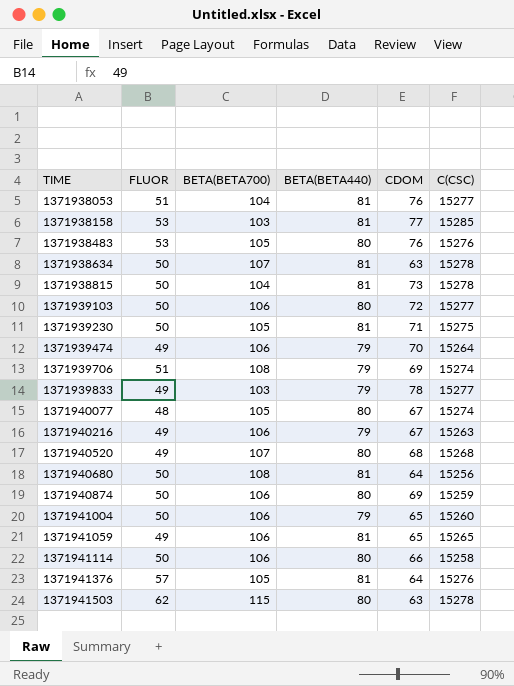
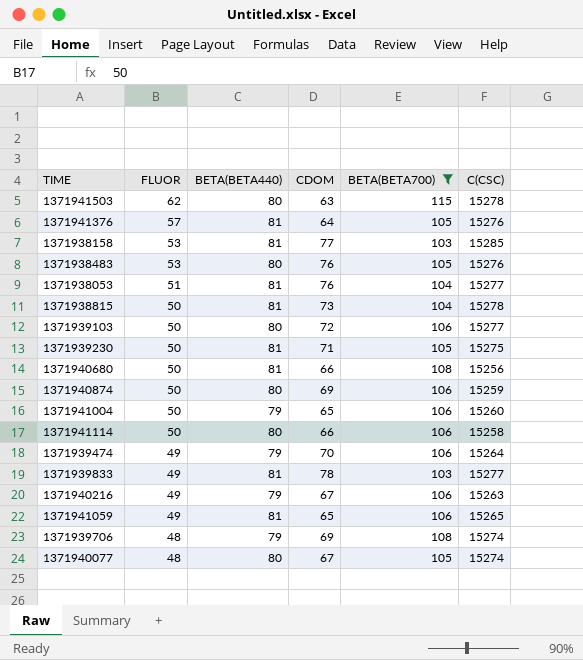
filter: none -> BETA(BETA700) != 107
row order: TIME ascending -> FLUOR descending
column BETA(BETA700) | position: 3 -> 5
1371940680 | CDOM: 64 -> 66
1371939833 | BETA(BETA440): 79 -> 81
1371939706 | FLUOR: 51 -> 48

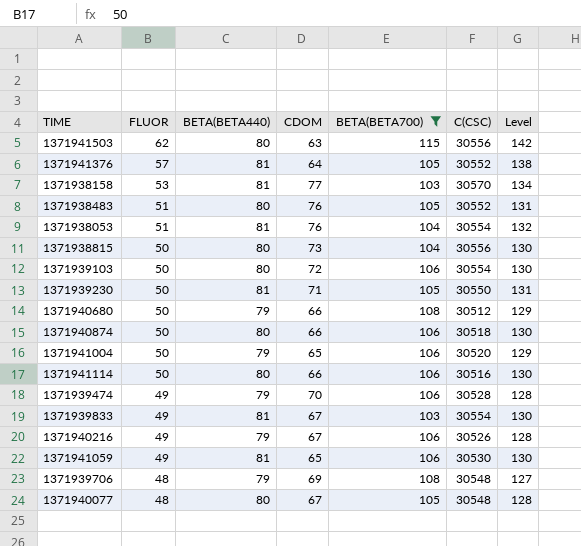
column Level | formula: none -> [FLUOR] + [BETA(BETA440)]
1371941503 | C(CSC): 15278 -> 30556
1371941376 | C(CSC): 15276 -> 30552
1371938158 | C(CSC): 15285 -> 30570
1371938483 | FLUOR: 53 -> 51
1371938483 | C(CSC): 15276 -> 30552
1371938053 | C(CSC): 15277 -> 30554
1371938815 | BETA(BETA440): 81 -> 80
1371938815 | C(CSC): 15278 -> 30556
1371939103 | C(CSC): 15277 -> 30554
1371939230 | C(CSC): 15275 -> 30550
1371940680 | BETA(BETA440): 81 -> 79
1371940680 | C(CSC): 15256 -> 30512
1371940874 | CDOM: 69 -> 66
1371940874 | C(CSC): 15259 -> 30518
1371941004 | C(CSC): 15260 -> 30520
1371941114 | C(CSC): 15258 -> 30516
1371939474 | C(CSC): 15264 -> 30528
1371939833 | CDOM: 78 -> 67
1371939833 | C(CSC): 15277 -> 30554
1371940216 | C(CSC): 15263 -> 30526
1371941059 | C(CSC): 15265 -> 30530
1371939706 | C(CSC): 15274 -> 30548
1371940077 | C(CSC): 15274 -> 30548

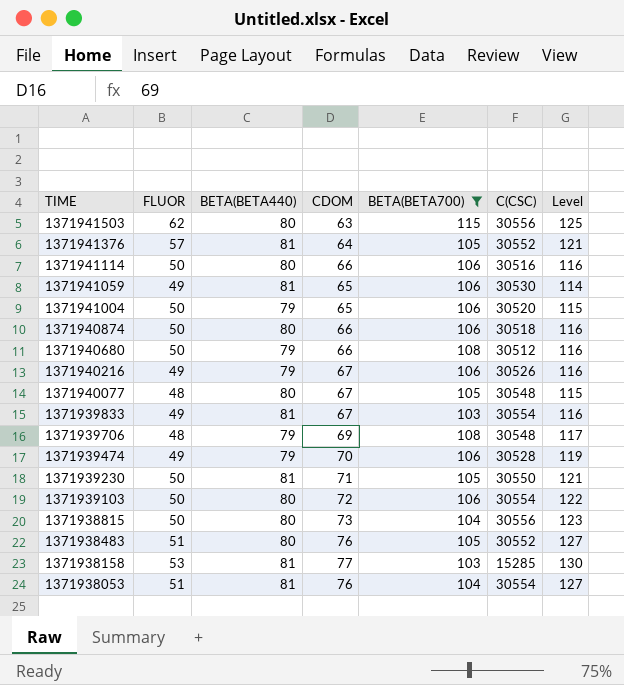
row order: FLUOR descending -> TIME descending
column Level | formula: [FLUOR] + [BETA(BETA440)] -> [FLUOR] + [CDOM]
1371938158 | C(CSC): 30570 -> 15285

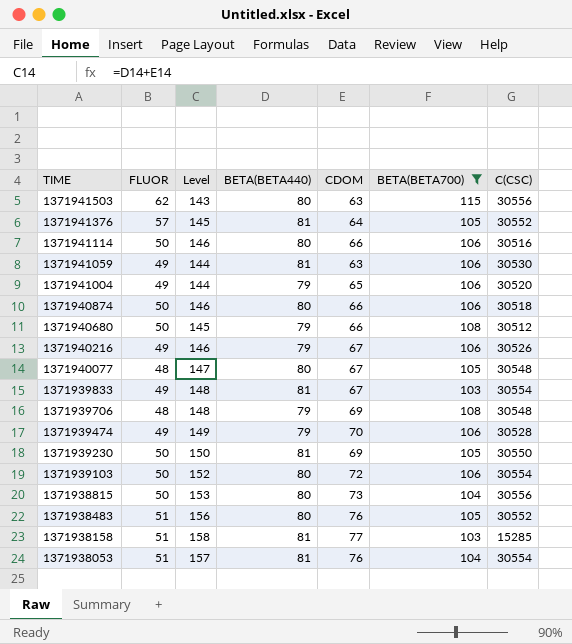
column Level | formula: [FLUOR] + [CDOM] -> [BETA(BETA440)] + [CDOM]
column Level | position: 7 -> 3
1371941059 | CDOM: 65 -> 63
1371941004 | FLUOR: 50 -> 49
1371939230 | CDOM: 71 -> 69
1371938158 | FLUOR: 53 -> 51

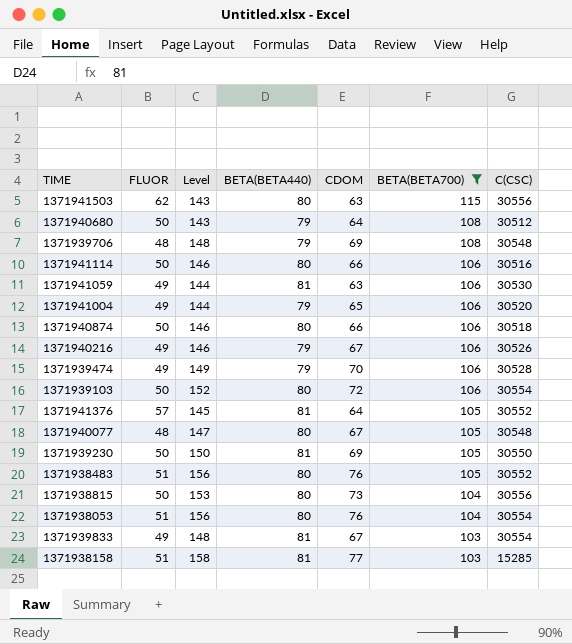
row order: TIME descending -> BETA(BETA700) descending
1371940680 | Level: 145 -> 143
1371940680 | CDOM: 66 -> 64
1371938053 | Level: 157 -> 156
1371938053 | BETA(BETA440): 81 -> 80

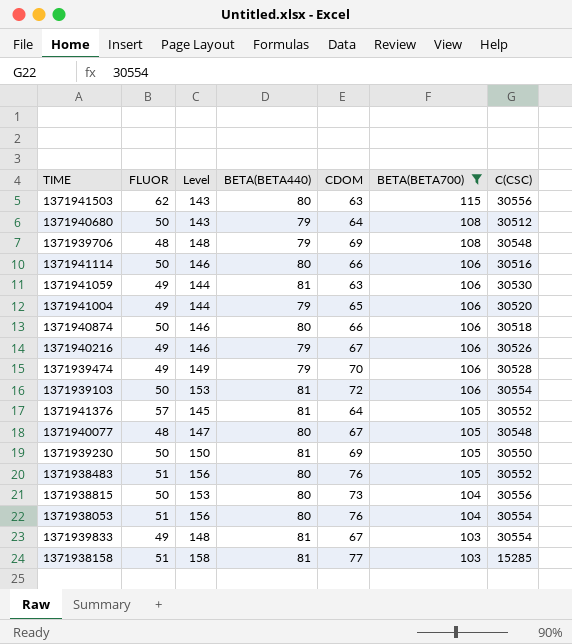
1371939103 | Level: 152 -> 153
1371939103 | BETA(BETA440): 80 -> 81

